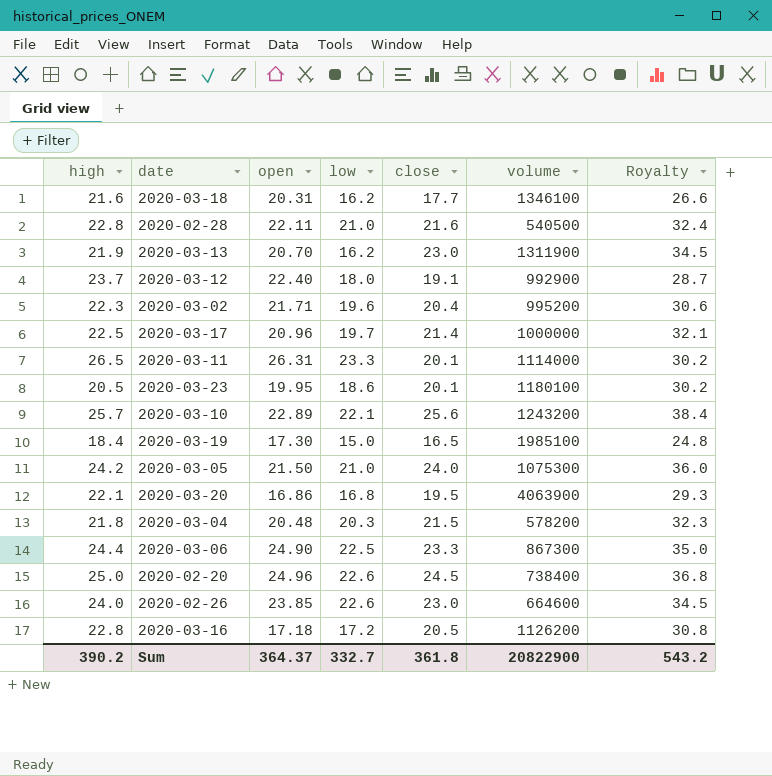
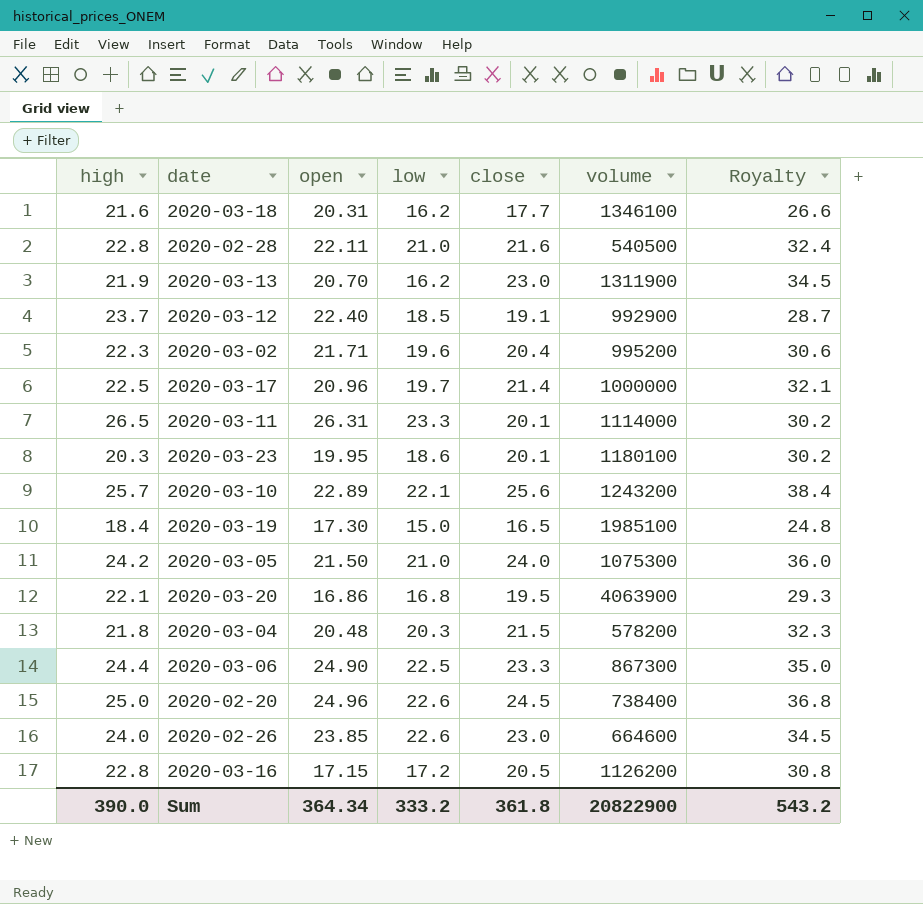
2020-03-12 | low: 18.0 -> 18.5
2020-03-23 | high: 20.5 -> 20.3
2020-03-16 | open: 17.18 -> 17.15
Sum | high: 390.2 -> 390.0
Sum | open: 364.37 -> 364.34
Sum | low: 332.7 -> 333.2

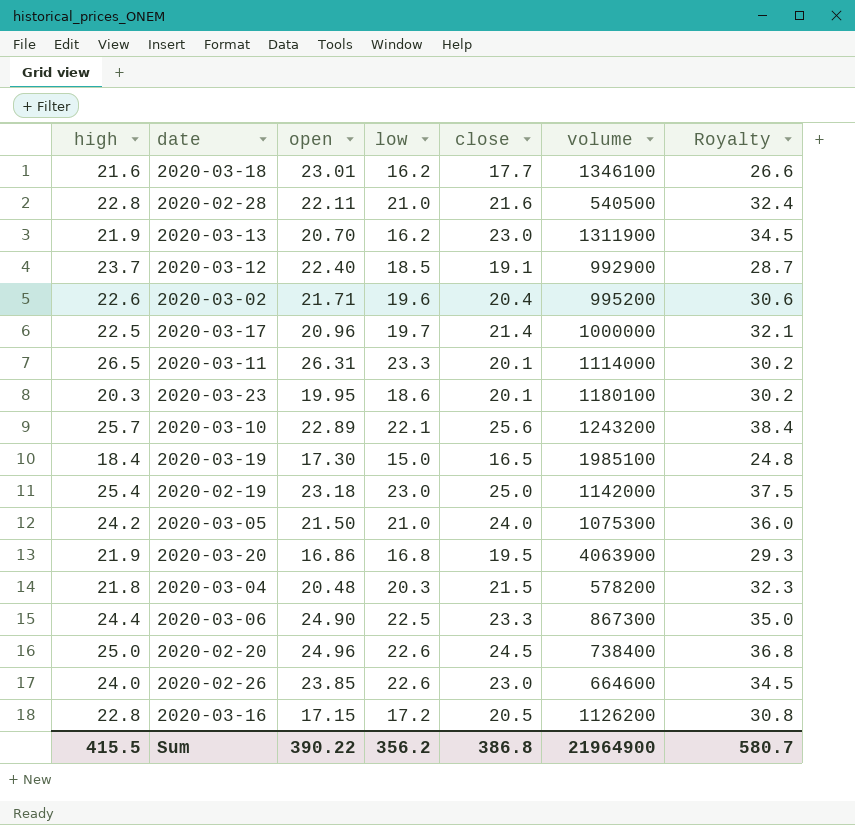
2020-03-18 | open: 20.31 -> 23.01
2020-03-02 | high: 22.3 -> 22.6
row 2020-02-19: none -> 25.4 | 23.18 | 23.0 | 25.0 | 1142000 | 37.5
2020-03-20 | high: 22.1 -> 21.9
Sum | high: 390.0 -> 415.5
Sum | open: 364.34 -> 390.22
Sum | low: 333.2 -> 356.2
Sum | close: 361.8 -> 386.8
Sum | volume: 20822900 -> 21964900
Sum | Royalty: 543.2 -> 580.7

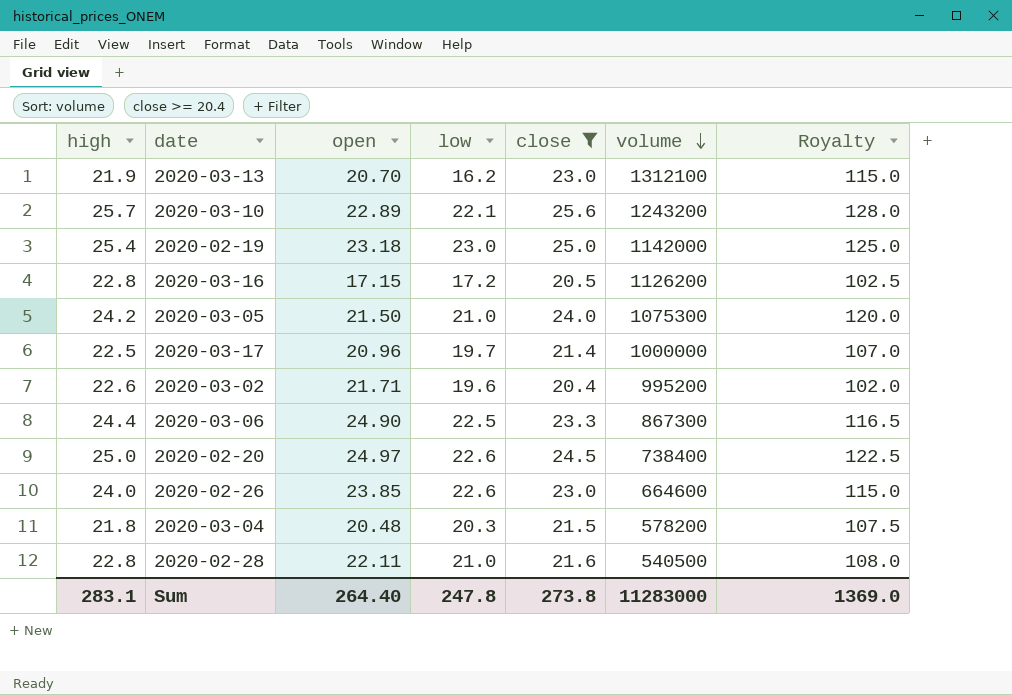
filter: none -> close >= 20.4
row order: none -> volume descending
column Royalty | formula: [close] * 1.5 -> [close] * 5
2020-03-13 | volume: 1311900 -> 1312100
2020-02-20 | open: 24.96 -> 24.97
Sum | high: 415.5 -> 283.1
Sum | open: 390.22 -> 264.40
Sum | low: 356.2 -> 247.8
Sum | close: 386.8 -> 273.8
Sum | volume: 21964900 -> 11283000
Sum | Royalty: 580.7 -> 1369.0

